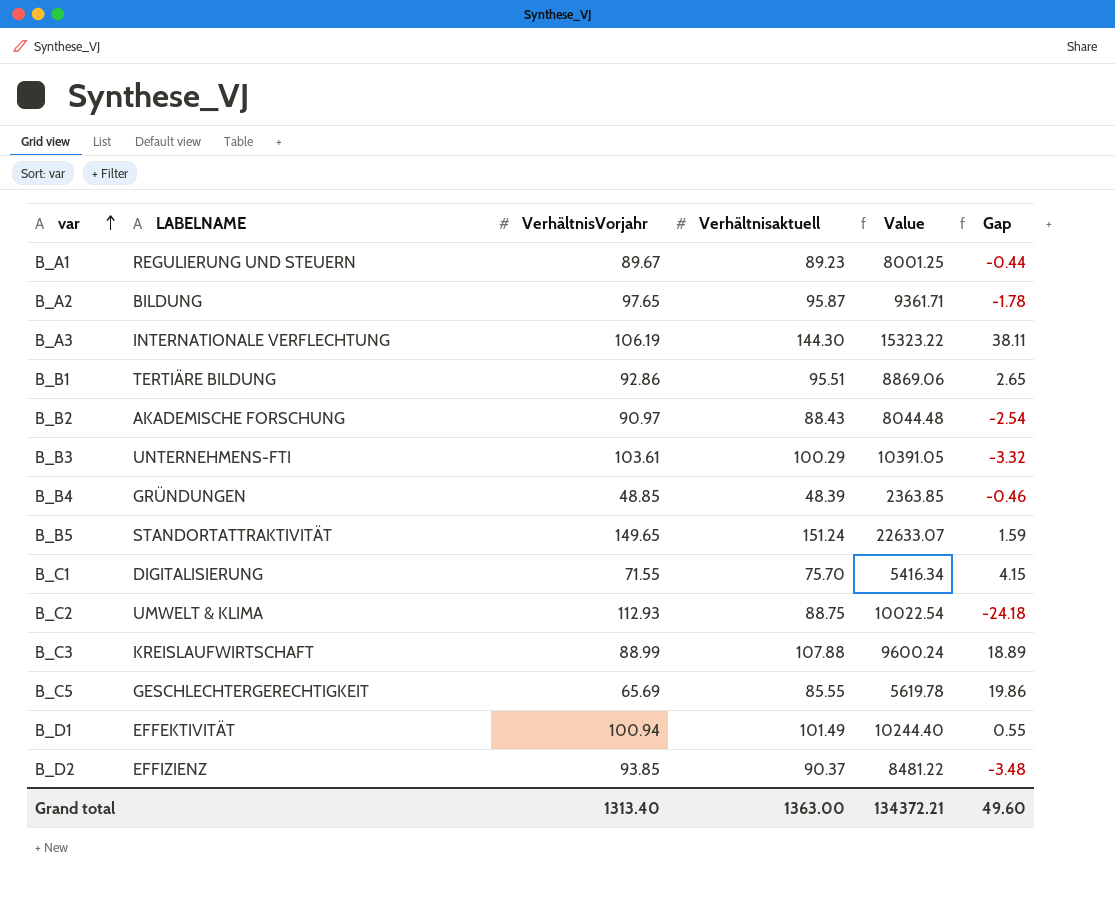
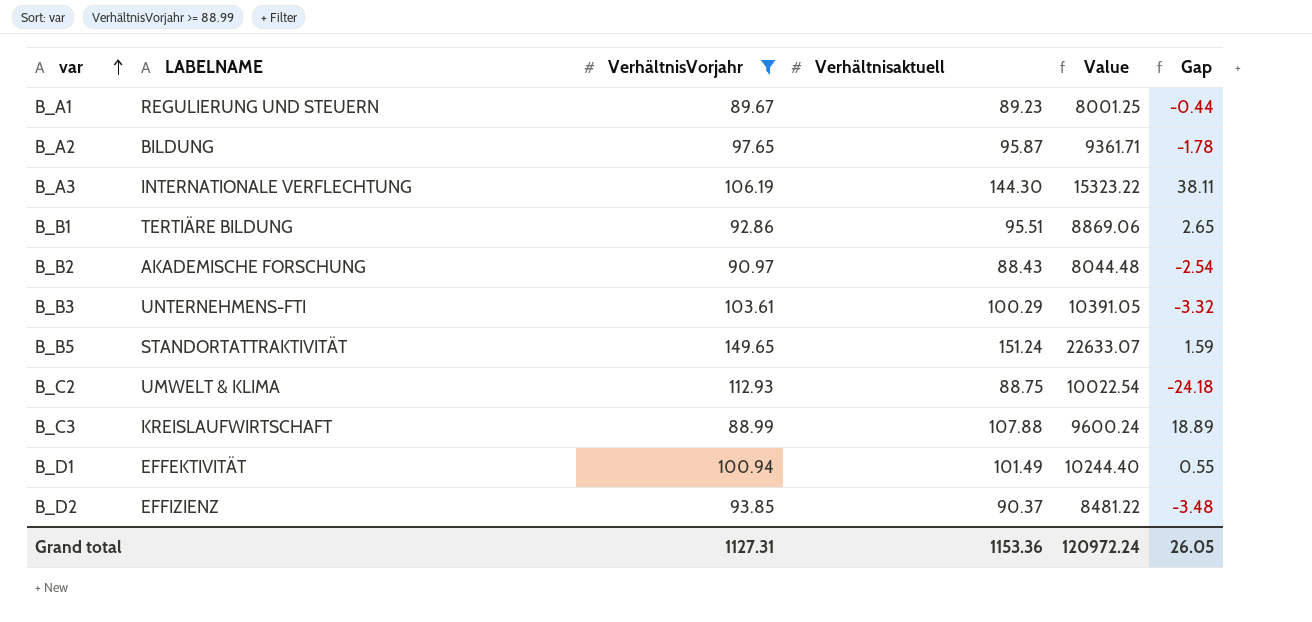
filter: none -> VerhältnisVorjahr >= 88.99
Grand total | VerhältnisVorjahr: 1313.40 -> 1127.31
Grand total | Verhältnisaktuell: 1363.00 -> 1153.36
Grand total | Value: 134372.21 -> 120972.24
Grand total | Gap: 49.60 -> 26.05

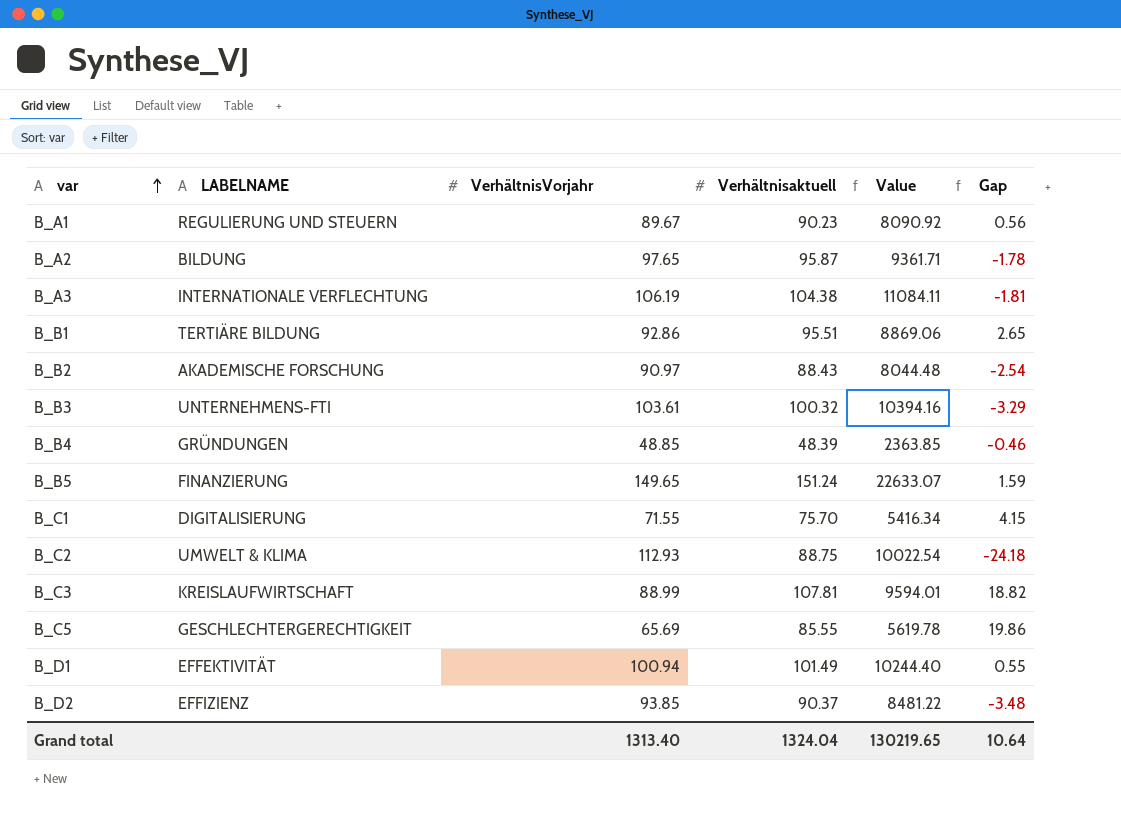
filter: VerhältnisVorjahr >= 88.99 -> none
B_A1 | Verhältnisaktuell: 89.23 -> 90.23
B_A1 | Value: 8001.25 -> 8090.92
B_A1 | Gap: -0.44 -> 0.56
B_A3 | Verhältnisaktuell: 144.30 -> 104.38
B_A3 | Value: 15323.22 -> 11084.11
B_A3 | Gap: 38.11 -> -1.81
B_B3 | Verhältnisaktuell: 100.29 -> 100.32
B_B3 | Value: 10391.05 -> 10394.16
B_B3 | Gap: -3.32 -> -3.29
B_B5 | LABELNAME: STANDORTATTRAKTIVITÄT -> FINANZIERUNG
B_C3 | Verhältnisaktuell: 107.88 -> 107.81
B_C3 | Value: 9600.24 -> 9594.01
B_C3 | Gap: 18.89 -> 18.82
Grand total | VerhältnisVorjahr: 1127.31 -> 1313.40
Grand total | Verhältnisaktuell: 1153.36 -> 1324.04
Grand total | Value: 120972.24 -> 130219.65
Grand total | Gap: 26.05 -> 10.64

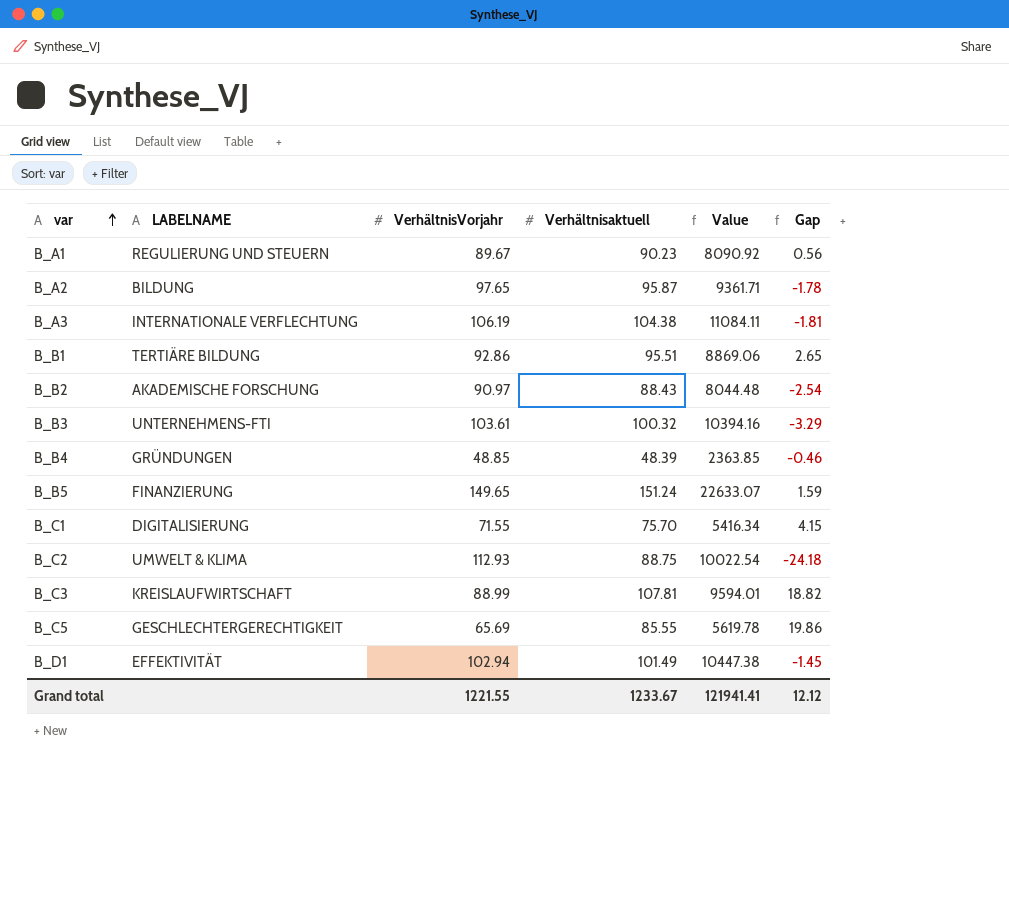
row B_D2: EFFIZIENZ | 93.85 | 90.37 | 8481.22 | -3.48 -> none
B_D1 | VerhältnisVorjahr: 100.94 -> 102.94
B_D1 | Value: 10244.40 -> 10447.38
B_D1 | Gap: 0.55 -> -1.45
Grand total | VerhältnisVorjahr: 1313.40 -> 1221.55
Grand total | Verhältnisaktuell: 1324.04 -> 1233.67
Grand total | Value: 130219.65 -> 121941.41
Grand total | Gap: 10.64 -> 12.12

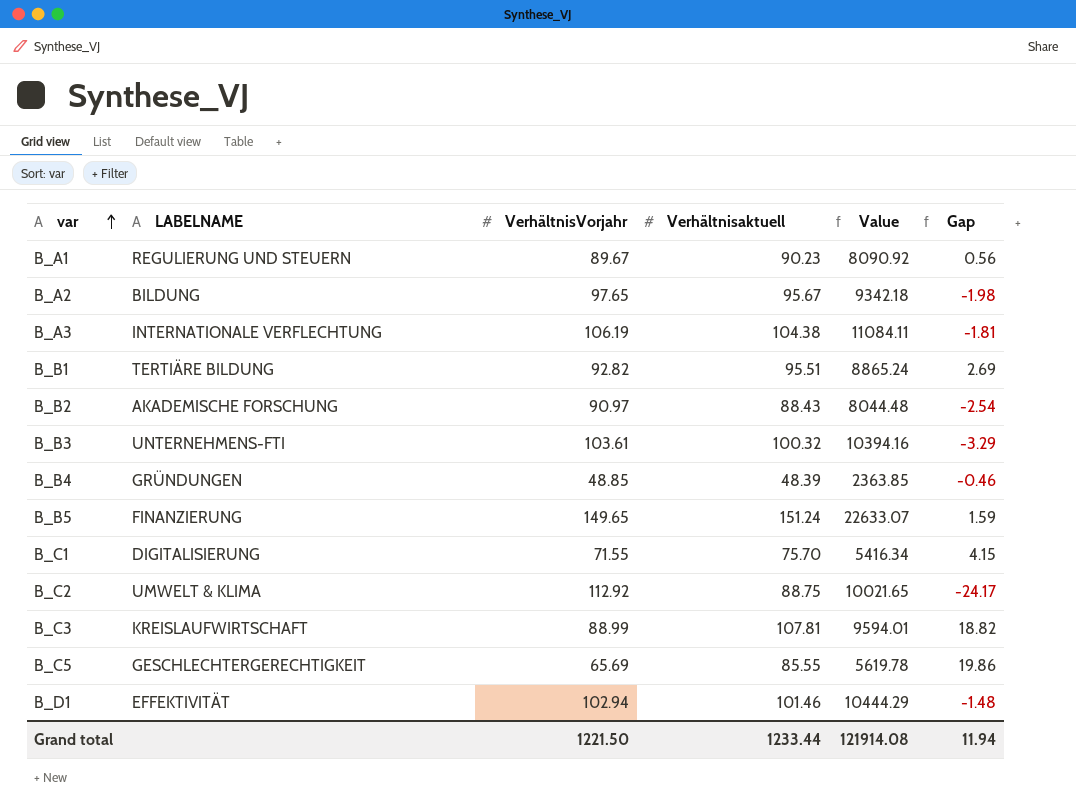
B_A2 | Verhältnisaktuell: 95.87 -> 95.67
B_A2 | Value: 9361.71 -> 9342.18
B_A2 | Gap: -1.78 -> -1.98
B_B1 | VerhältnisVorjahr: 92.86 -> 92.82
B_B1 | Value: 8869.06 -> 8865.24
B_B1 | Gap: 2.65 -> 2.69
B_C2 | VerhältnisVorjahr: 112.93 -> 112.92
B_C2 | Value: 10022.54 -> 10021.65
B_C2 | Gap: -24.18 -> -24.17
B_D1 | Verhältnisaktuell: 101.49 -> 101.46
B_D1 | Value: 10447.38 -> 10444.29
B_D1 | Gap: -1.45 -> -1.48
Grand total | VerhältnisVorjahr: 1221.55 -> 1221.50
Grand total | Verhältnisaktuell: 1233.67 -> 1233.44
Grand total | Value: 121941.41 -> 121914.08
Grand total | Gap: 12.12 -> 11.94

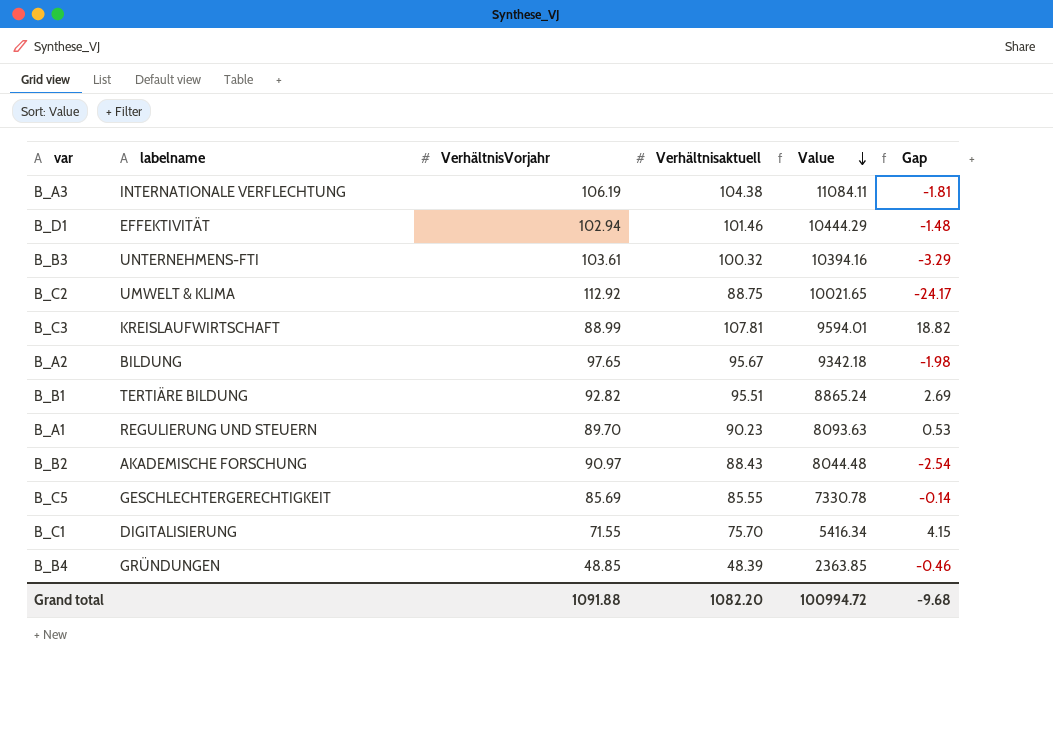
row order: var ascending -> Value descending
column name: LABELNAME -> labelname
row B_B5: FINANZIERUNG | 149.65 | 151.24 | 22633.07 | 1.59 -> none
B_A1 | VerhältnisVorjahr: 89.67 -> 89.70
B_A1 | Value: 8090.92 -> 8093.63
B_A1 | Gap: 0.56 -> 0.53
B_C5 | VerhältnisVorjahr: 65.69 -> 85.69
B_C5 | Value: 5619.78 -> 7330.78
B_C5 | Gap: 19.86 -> -0.14
Grand total | VerhältnisVorjahr: 1221.50 -> 1091.88
Grand total | Verhältnisaktuell: 1233.44 -> 1082.20
Grand total | Value: 121914.08 -> 100994.72
Grand total | Gap: 11.94 -> -9.68

